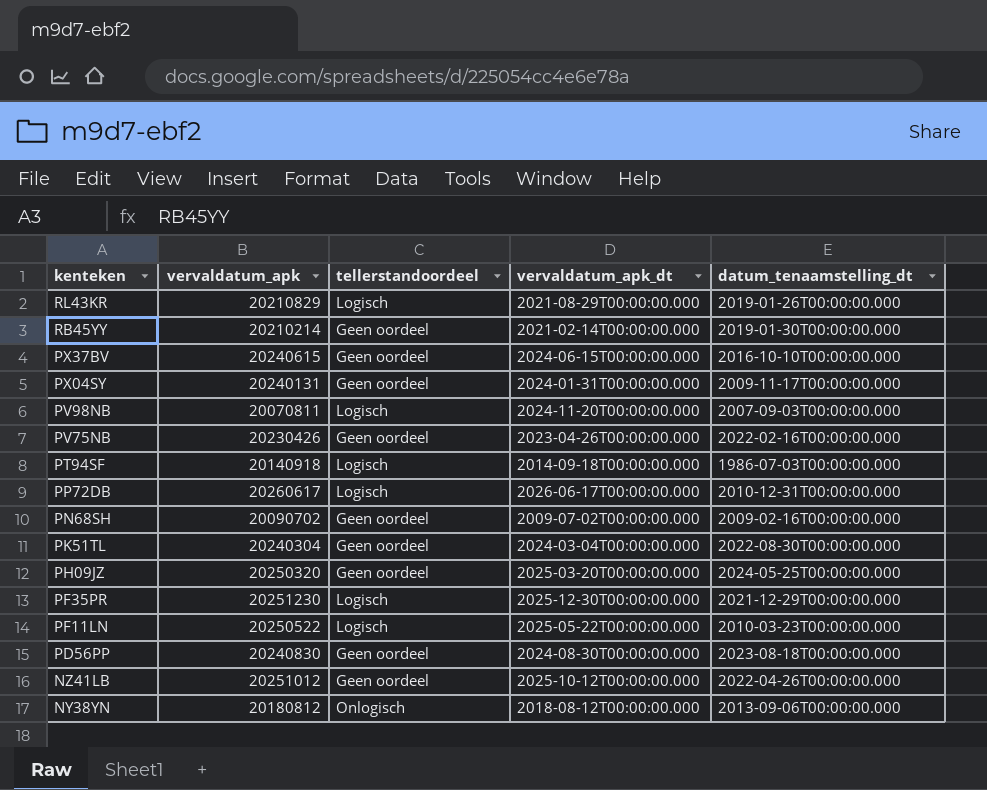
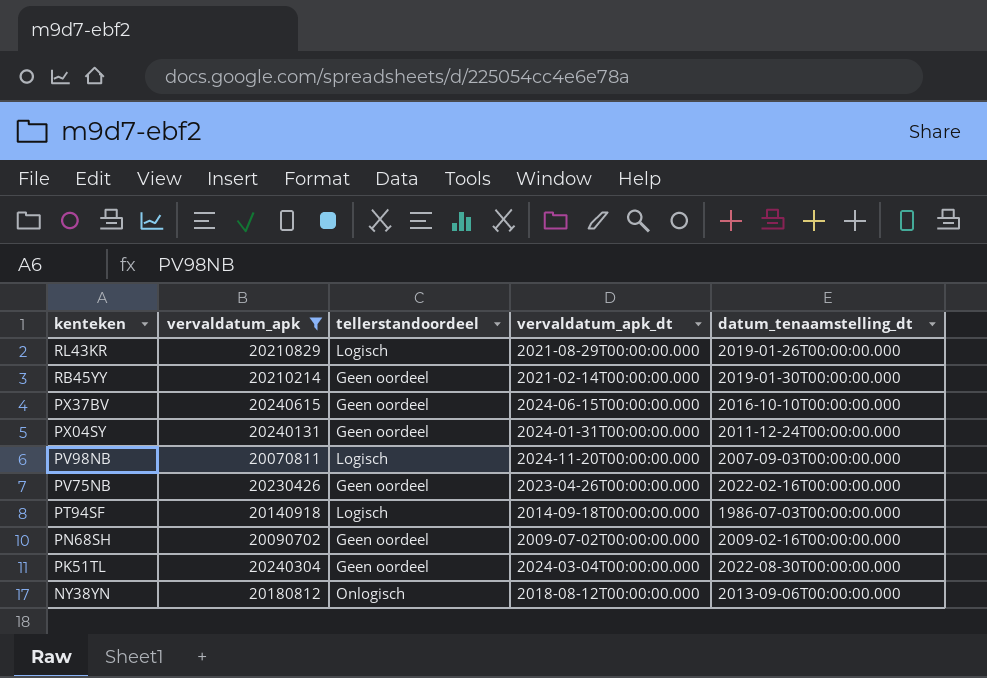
filter: none -> vervaldatum_apk <= 20240615
PX04SY | datum_tenaamstelling_dt: 2009-11-17T00:00:00.000 -> 2011-12-24T00:00:00.000

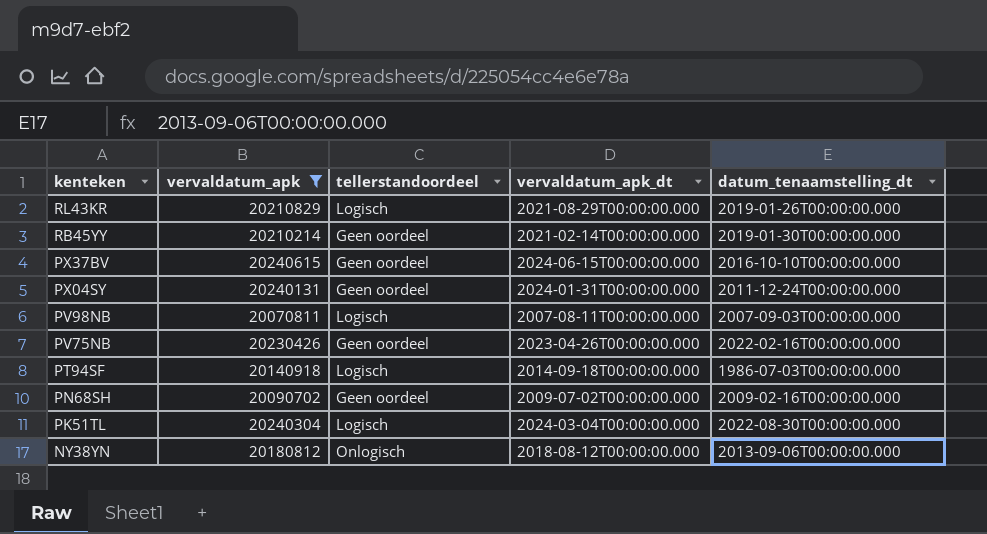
PV98NB | vervaldatum_apk_dt: 2024-11-20T00:00:00.000 -> 2007-08-11T00:00:00.000
PK51TL | tellerstandoordeel: Geen oordeel -> Logisch

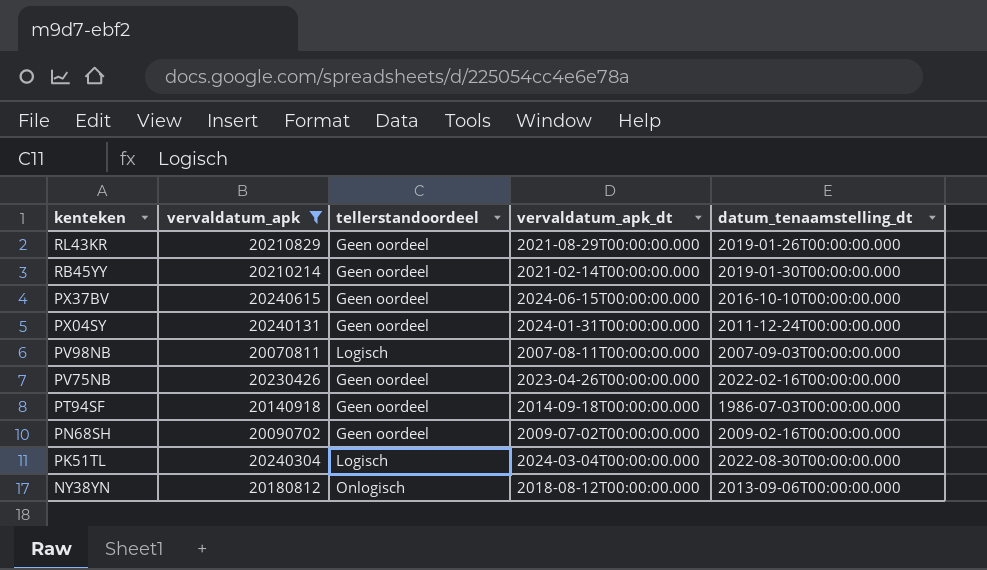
RL43KR | tellerstandoordeel: Logisch -> Geen oordeel
PT94SF | tellerstandoordeel: Logisch -> Geen oordeel

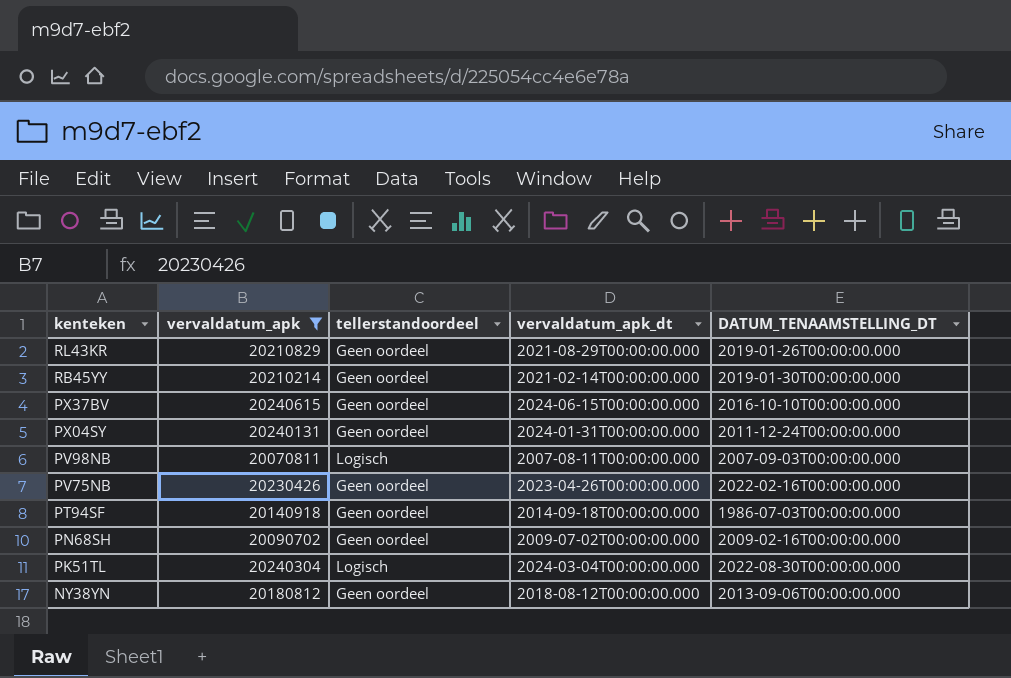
column name: datum_tenaamstelling_dt -> DATUM_TENAAMSTELLING_DT
NY38YN | tellerstandoordeel: Onlogisch -> Geen oordeel

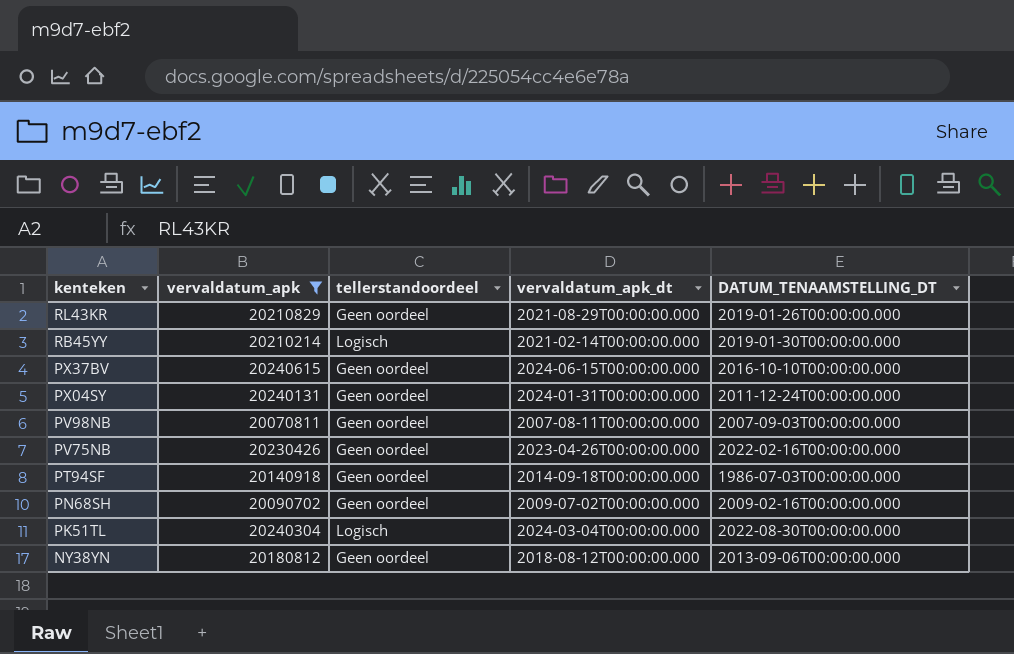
RB45YY | tellerstandoordeel: Geen oordeel -> Logisch
PV98NB | tellerstandoordeel: Logisch -> Geen oordeel

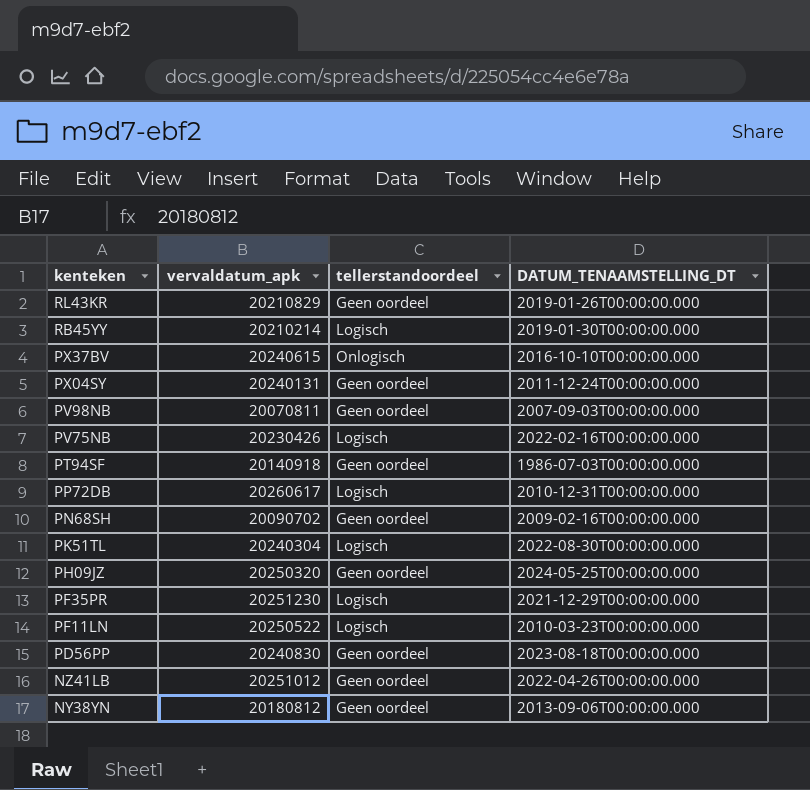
filter: vervaldatum_apk <= 20240615 -> none
column vervaldatum_apk_dt | position: 4 -> none
PX37BV | tellerstandoordeel: Geen oordeel -> Onlogisch
PV75NB | tellerstandoordeel: Geen oordeel -> Logisch

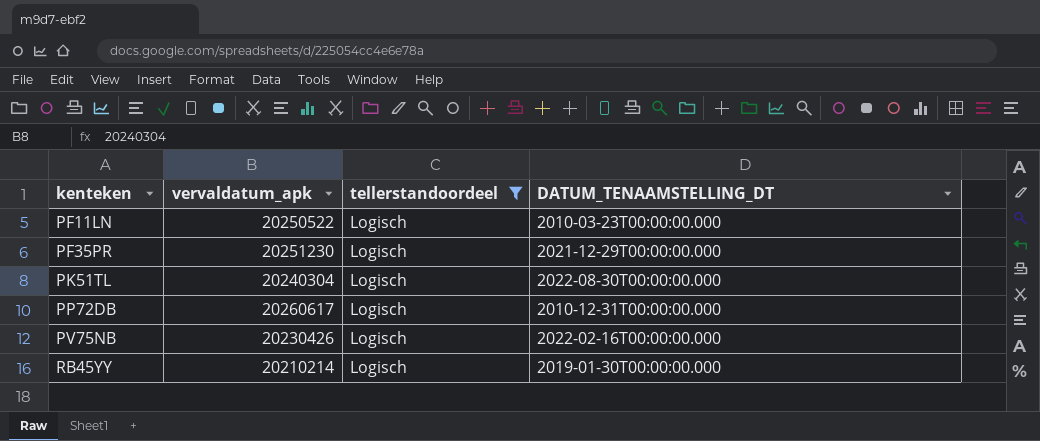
filter: none -> tellerstandoordeel = Logisch
row order: kenteken descending -> kenteken ascending

